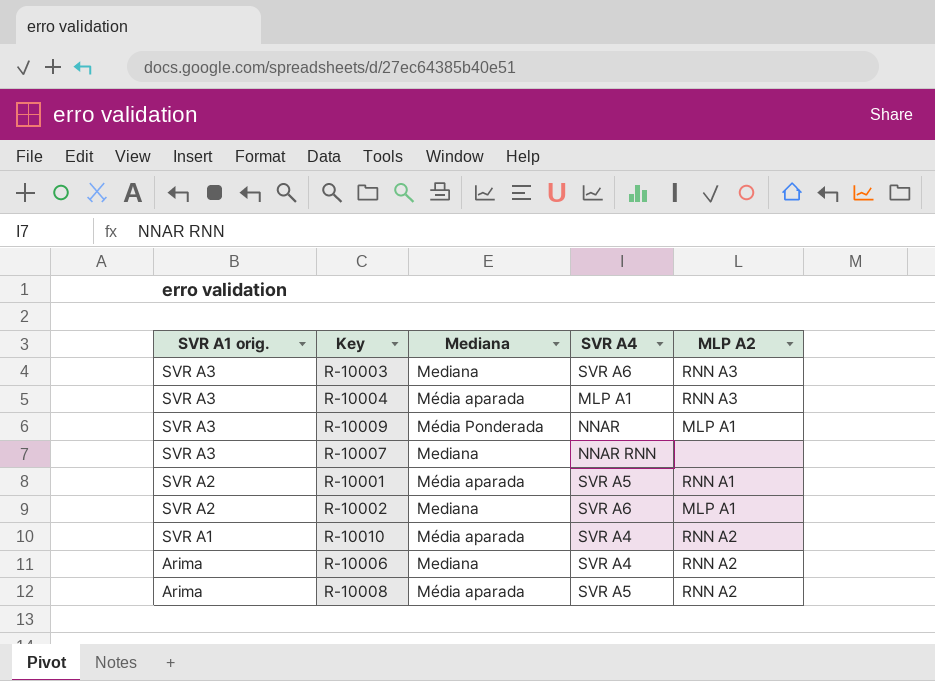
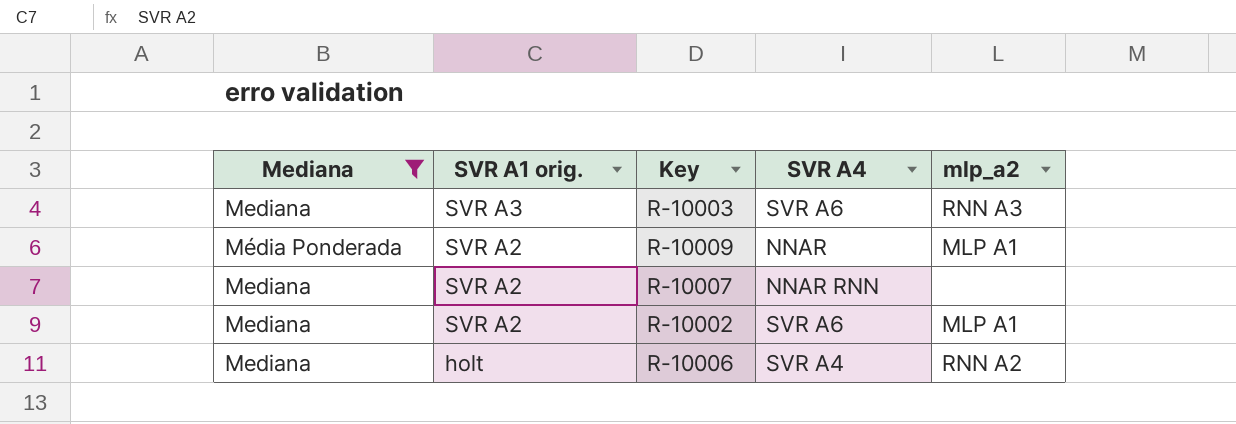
filter: none -> Mediana != Média aparada
column Mediana | position: 3 -> 1
column name: MLP A2 -> mlp_a2
R-10009 | SVR A1 orig.: SVR A3 -> SVR A2
R-10007 | SVR A1 orig.: SVR A3 -> SVR A2
R-10006 | SVR A1 orig.: Arima -> holt

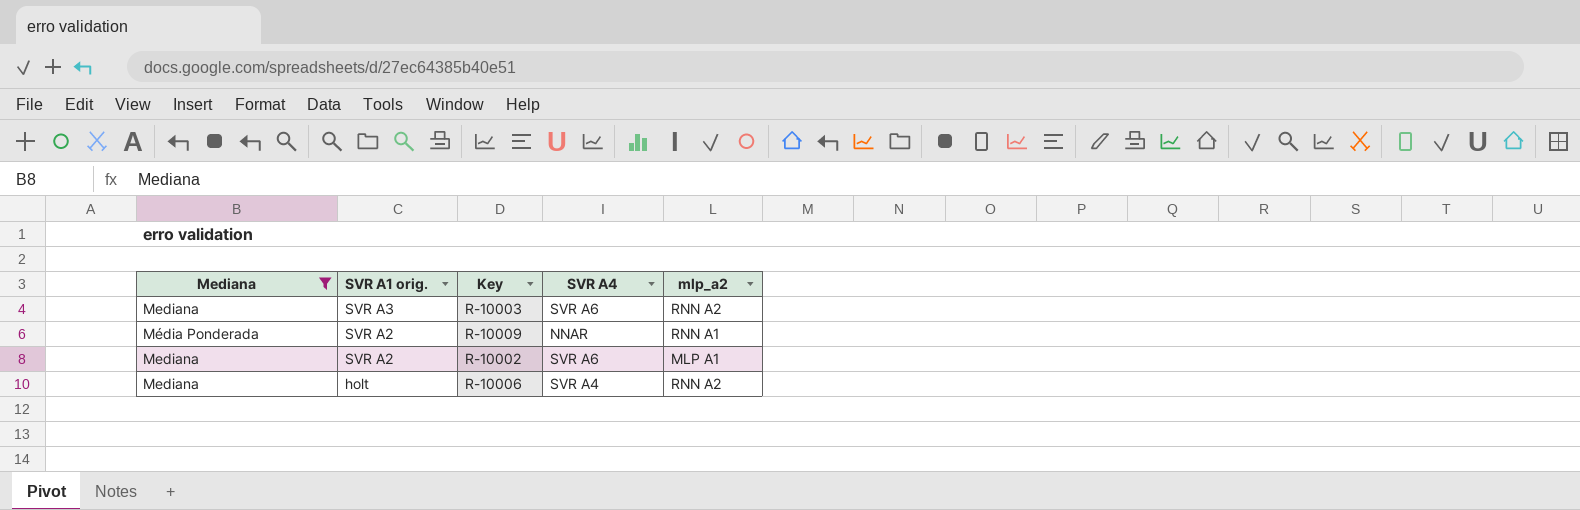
row R-10007: Mediana | SVR A2 | NNAR RNN | none -> none
R-10003 | mlp_a2: RNN A3 -> RNN A2
R-10009 | mlp_a2: MLP A1 -> RNN A1

